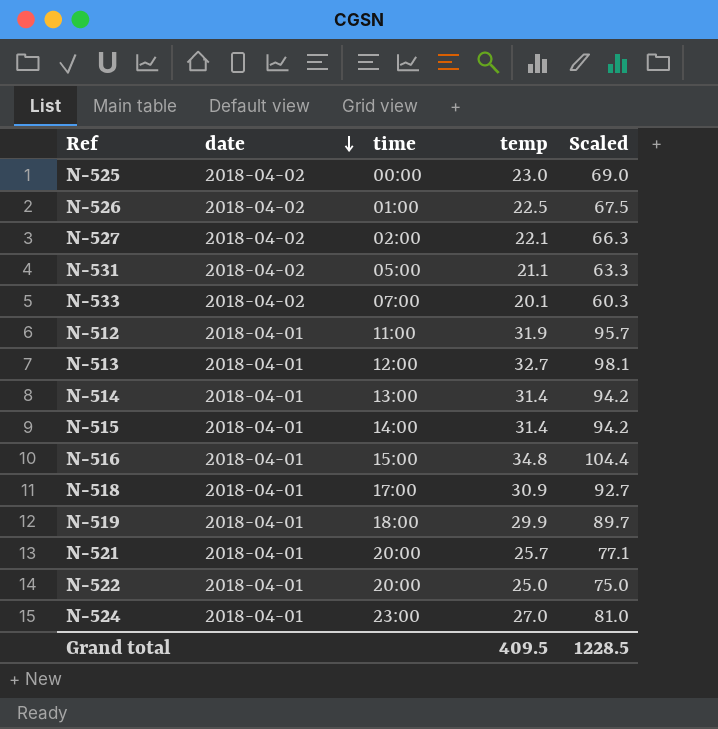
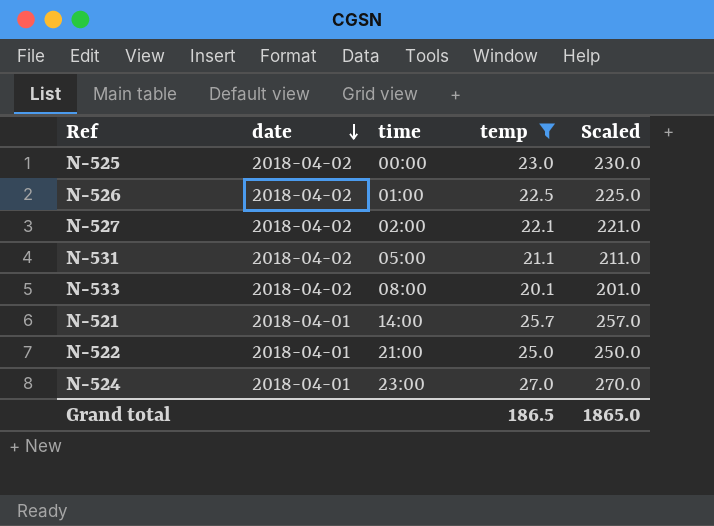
filter: none -> temp <= 27.0
column Scaled | formula: [temp] * 3 -> [temp] * 10
N-533 | time: 07:00 -> 08:00
N-521 | time: 20:00 -> 14:00
N-522 | time: 20:00 -> 21:00
Grand total | temp: 409.5 -> 186.5
Grand total | Scaled: 1228.5 -> 1865.0

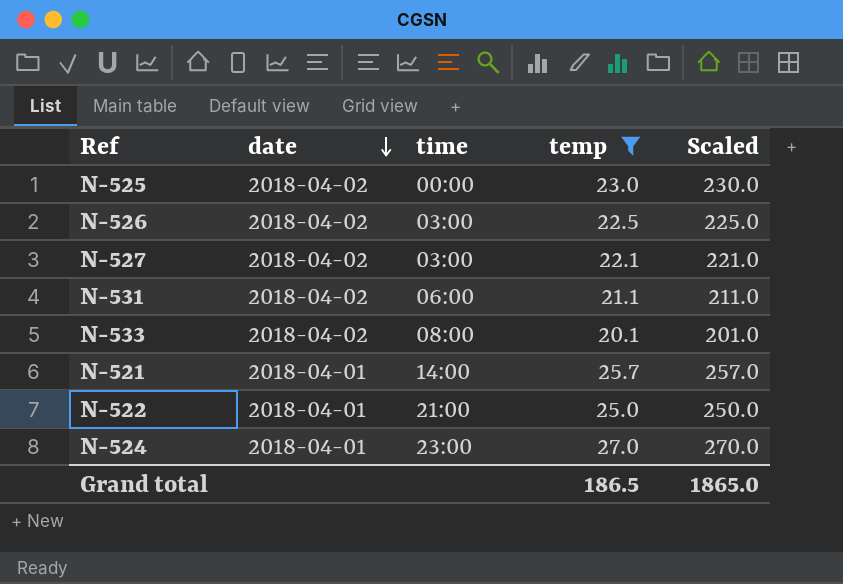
N-526 | time: 01:00 -> 03:00
N-527 | time: 02:00 -> 03:00
N-531 | time: 05:00 -> 06:00

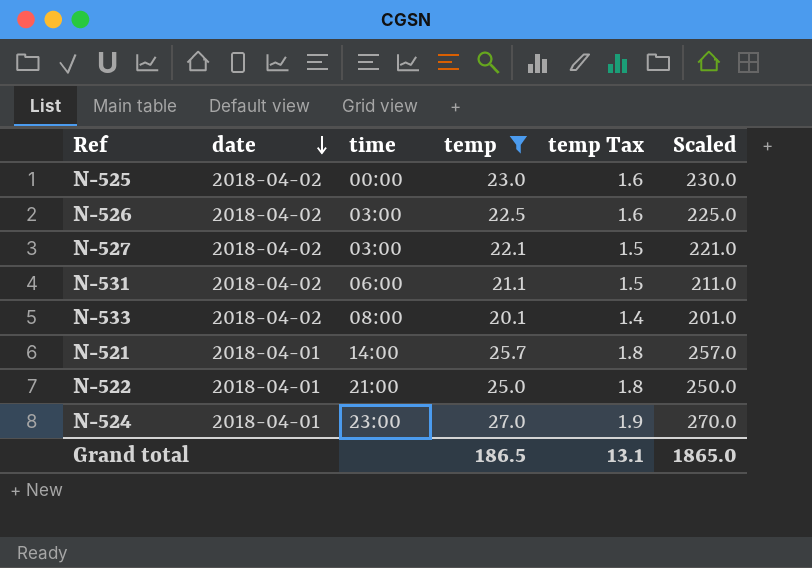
column temp Tax | formula: none -> [temp] * 0.07

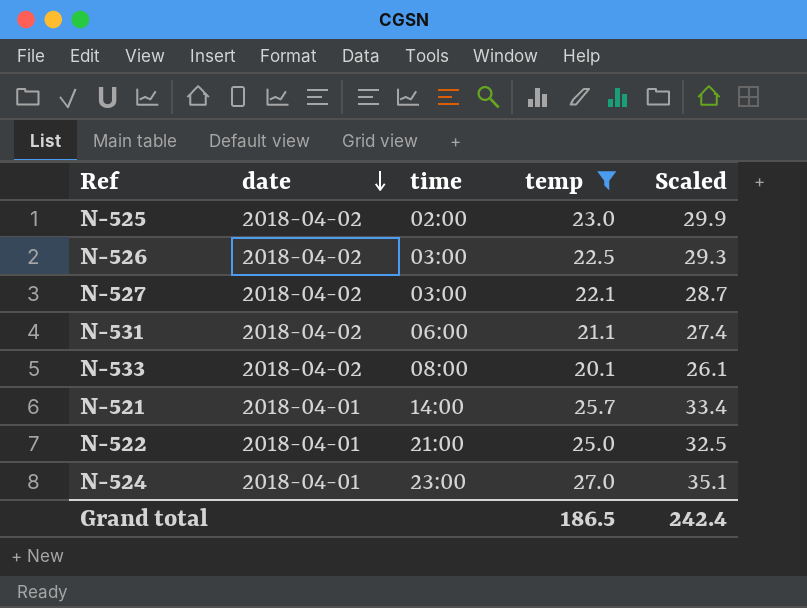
column temp Tax | formula: [temp] * 0.07 -> none
column Scaled | formula: [temp] * 10 -> [temp] * 1.3
N-525 | time: 00:00 -> 02:00
Grand total | Scaled: 1865.0 -> 242.4

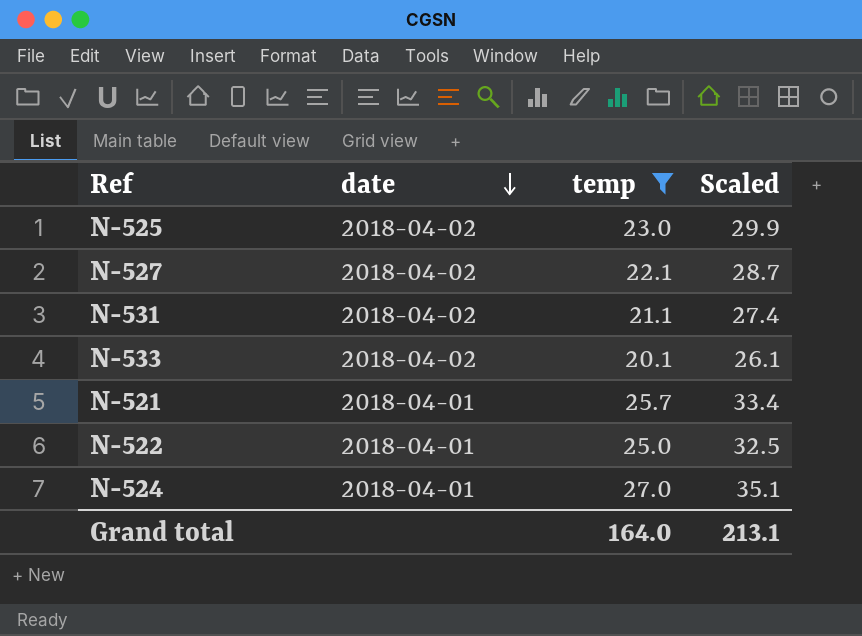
column time | position: 3 -> none
row N-526: 2018-04-02 | 03:00 | 22.5 | 29.3 -> none
Grand total | temp: 186.5 -> 164.0
Grand total | Scaled: 242.4 -> 213.1

